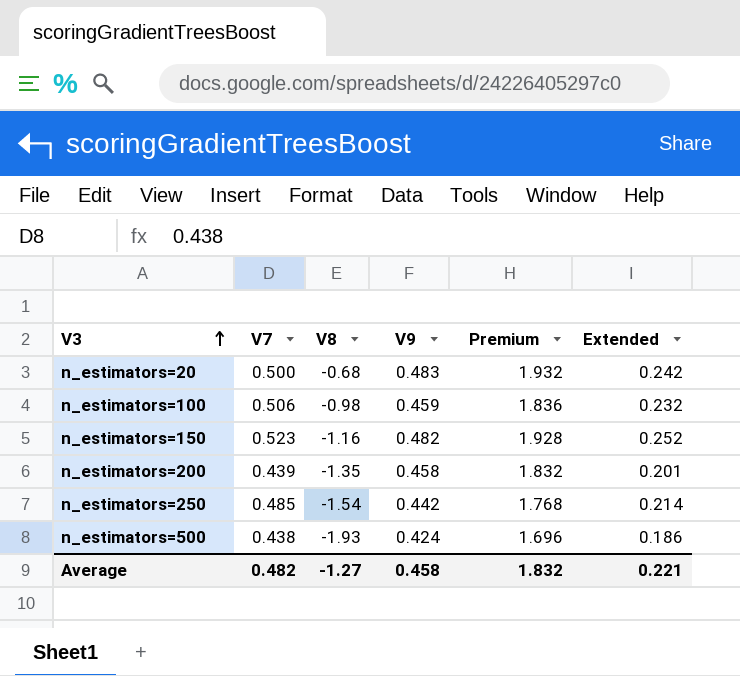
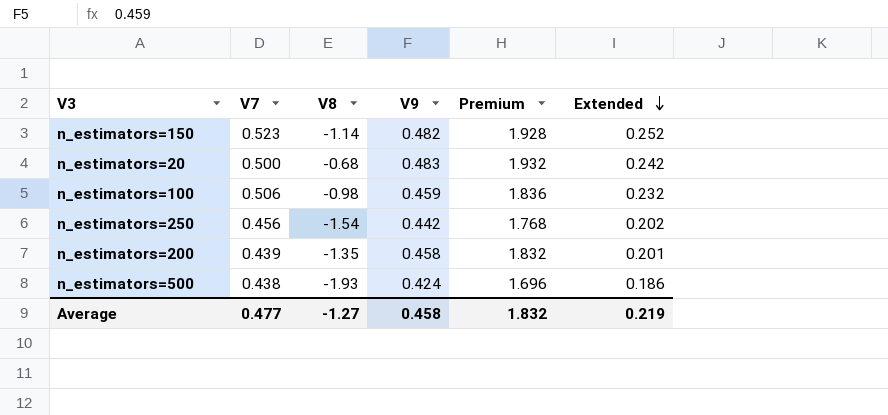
row order: V3 ascending -> Extended descending
n_estimators=150 | V8: -1.16 -> -1.14
n_estimators=250 | V7: 0.485 -> 0.456
n_estimators=250 | Extended: 0.214 -> 0.202
Average | V7: 0.482 -> 0.477
Average | Extended: 0.221 -> 0.219

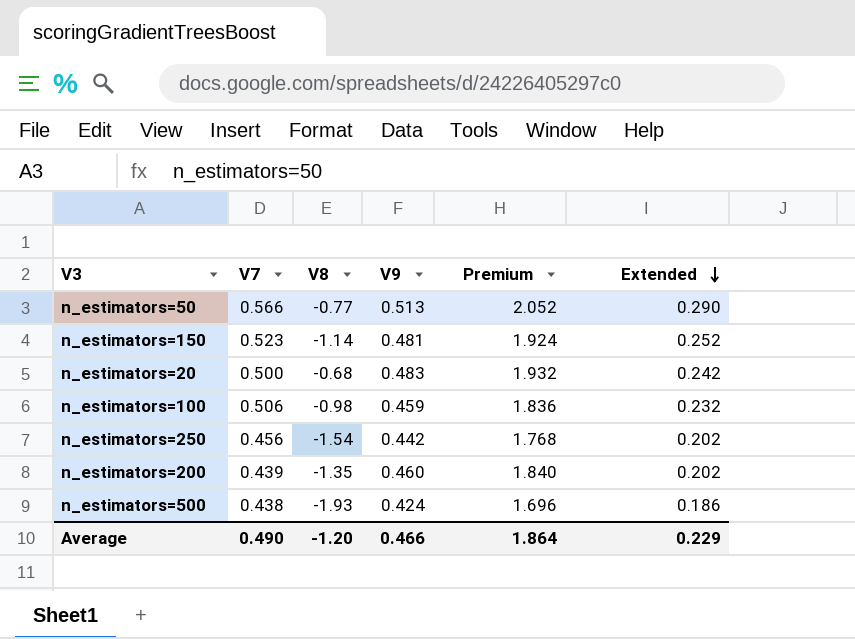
row n_estimators=50: none -> 0.566 | -0.77 | 0.513 | 2.052 | 0.290
n_estimators=150 | V9: 0.482 -> 0.481
n_estimators=150 | Premium: 1.928 -> 1.924
n_estimators=200 | V9: 0.458 -> 0.460
n_estimators=200 | Premium: 1.832 -> 1.840
n_estimators=200 | Extended: 0.201 -> 0.202
Average | V7: 0.477 -> 0.490
Average | V8: -1.27 -> -1.20
Average | V9: 0.458 -> 0.466
Average | Premium: 1.832 -> 1.864
Average | Extended: 0.219 -> 0.229

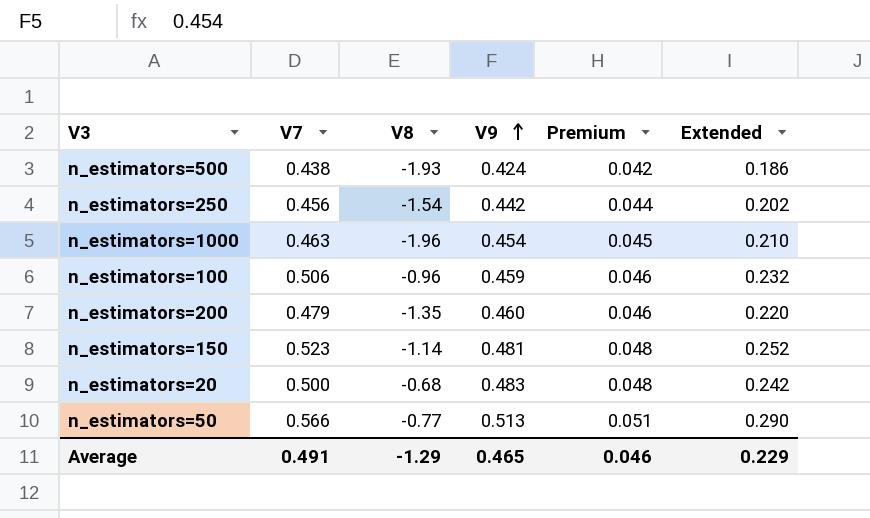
row order: Extended descending -> V9 ascending
column Premium | formula: [V9] * 4 -> [V9] * 0.1
row n_estimators=1000: none -> 0.463 | -1.96 | 0.454 | 0.045 | 0.210
n_estimators=100 | V8: -0.98 -> -0.96
n_estimators=200 | V7: 0.439 -> 0.479
n_estimators=200 | Extended: 0.202 -> 0.220
Average | V7: 0.490 -> 0.491
Average | V8: -1.20 -> -1.29
Average | V9: 0.466 -> 0.465
Average | Premium: 1.864 -> 0.046

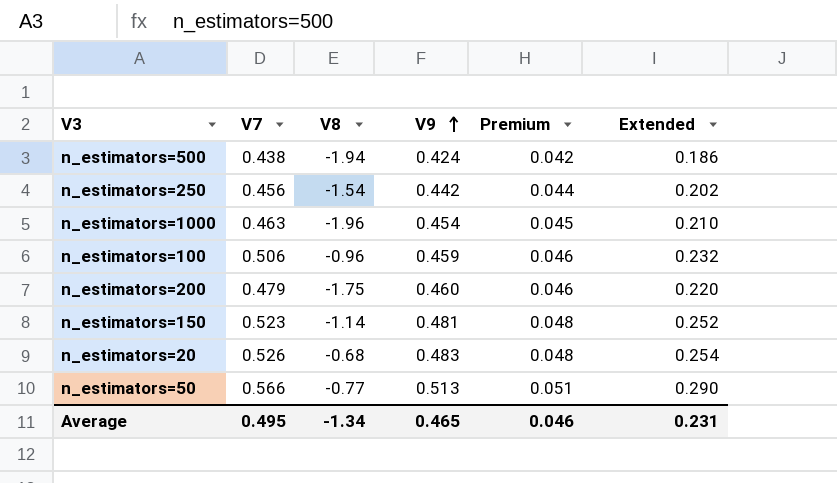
n_estimators=500 | V8: -1.93 -> -1.94
n_estimators=200 | V8: -1.35 -> -1.75
n_estimators=20 | V7: 0.500 -> 0.526
n_estimators=20 | Extended: 0.242 -> 0.254
Average | V7: 0.491 -> 0.495
Average | V8: -1.29 -> -1.34
Average | Extended: 0.229 -> 0.231

